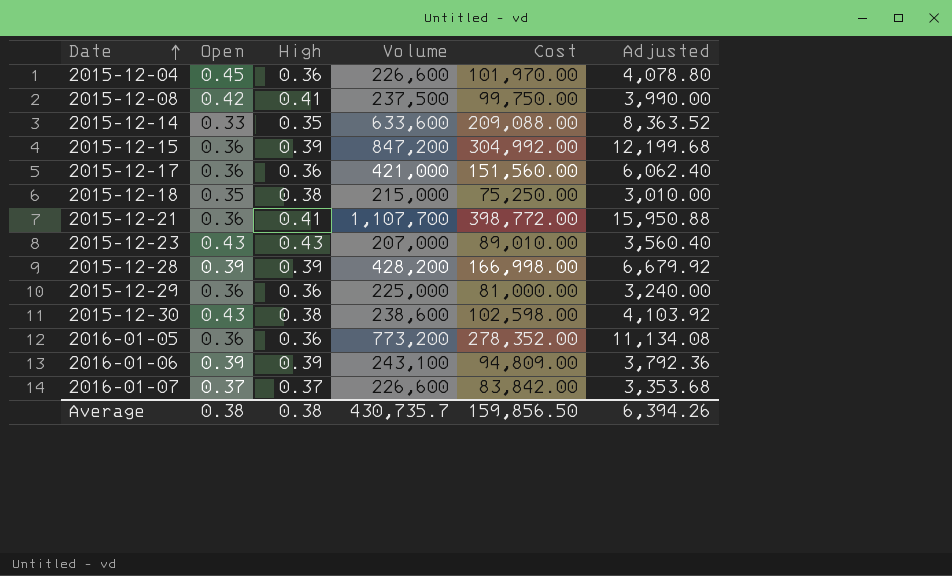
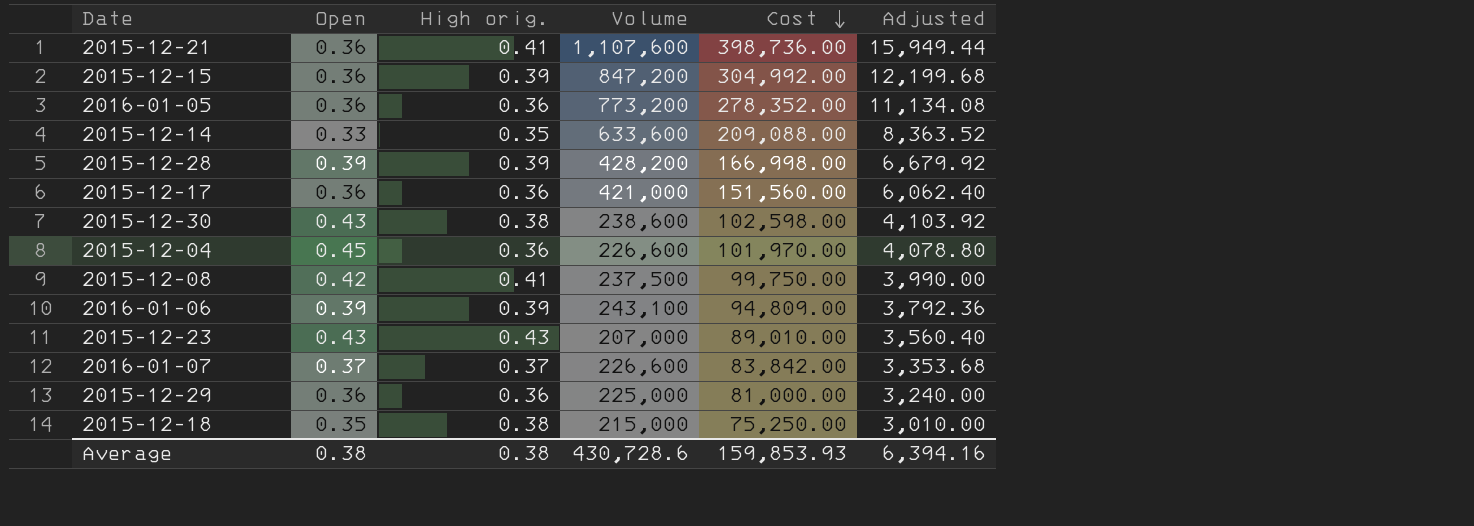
row order: Date ascending -> Cost descending
column name: High -> High orig.
2015-12-21 | Volume: 1,107,700 -> 1,107,600
2015-12-21 | Cost: 398,772.00 -> 398,736.00
2015-12-21 | Adjusted: 15,950.88 -> 15,949.44
Average | Volume: 430,735.7 -> 430,728.6
Average | Cost: 159,856.50 -> 159,853.93
Average | Adjusted: 6,394.26 -> 6,394.16

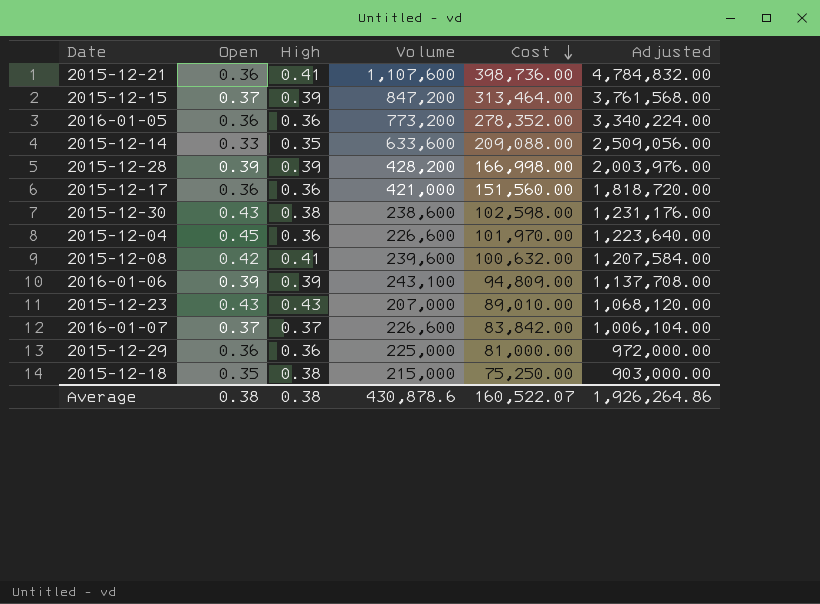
column name: High orig. -> High
column Adjusted | formula: [Cost] * 0.04 -> [Cost] * 12
2015-12-15 | Open: 0.36 -> 0.37
2015-12-15 | Cost: 304,992.00 -> 313,464.00
2015-12-08 | Volume: 237,500 -> 239,600
2015-12-08 | Cost: 99,750.00 -> 100,632.00
Average | Volume: 430,728.6 -> 430,878.6
Average | Cost: 159,853.93 -> 160,522.07
Average | Adjusted: 6,394.16 -> 1,926,264.86

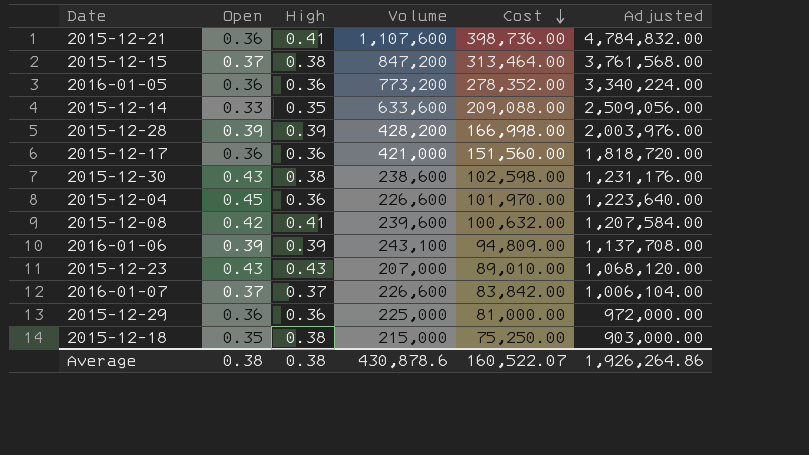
2015-12-15 | High: 0.39 -> 0.38

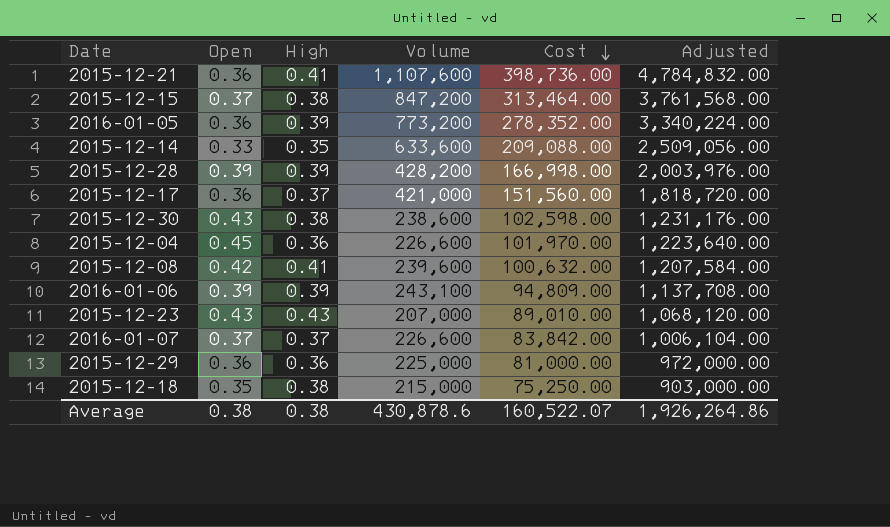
2016-01-05 | High: 0.36 -> 0.39
2015-12-17 | High: 0.36 -> 0.37

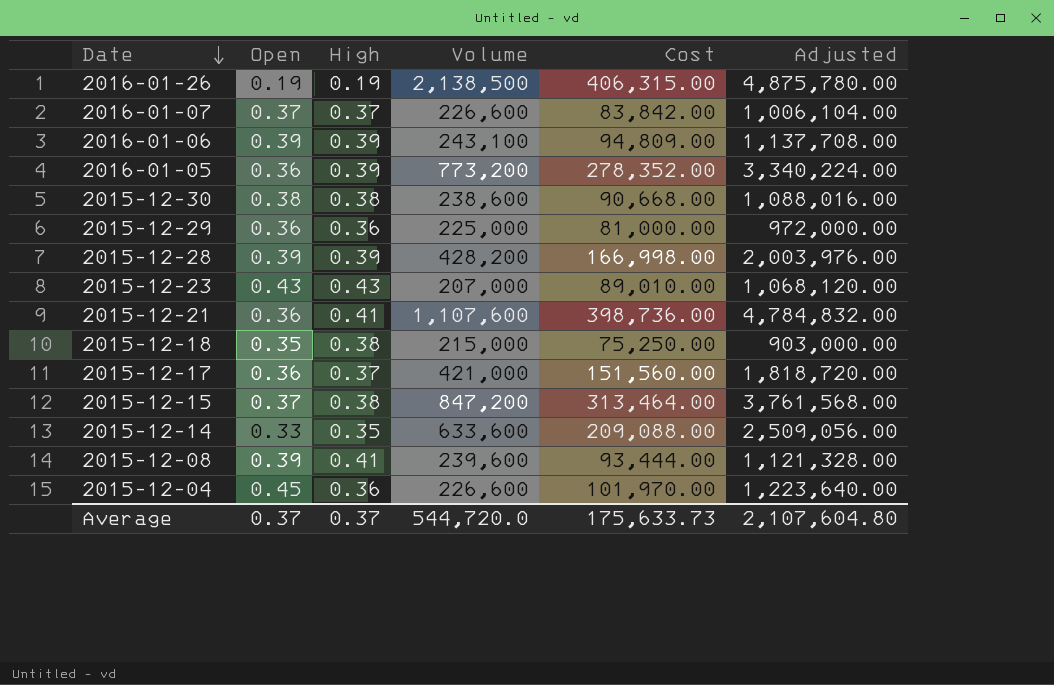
row order: Cost descending -> Date descending
row 2016-01-26: none -> 0.19 | 0.19 | 2,138,500 | 406,315.00 | 4,875,780.00
2015-12-30 | Open: 0.43 -> 0.38
2015-12-30 | Cost: 102,598.00 -> 90,668.00
2015-12-30 | Adjusted: 1,231,176.00 -> 1,088,016.00
2015-12-08 | Open: 0.42 -> 0.39
2015-12-08 | Cost: 100,632.00 -> 93,444.00
2015-12-08 | Adjusted: 1,207,584.00 -> 1,121,328.00
Average | Open: 0.38 -> 0.37
Average | High: 0.38 -> 0.37
Average | Volume: 430,878.6 -> 544,720.0
Average | Cost: 160,522.07 -> 175,633.73
Average | Adjusted: 1,926,264.86 -> 2,107,604.80

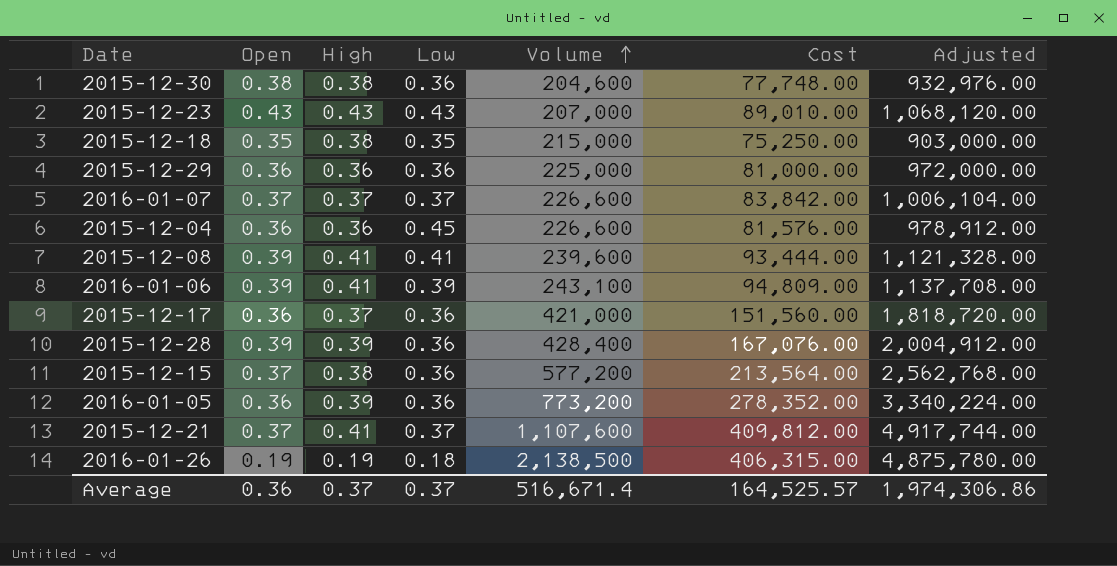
row order: Date descending -> Volume ascending
column Low | position: none -> 4
row 2015-12-14: 0.33 | 0.35 | 633,600 | 209,088.00 | 2,509,056.00 -> none
2015-12-30 | Volume: 238,600 -> 204,600
2015-12-30 | Cost: 90,668.00 -> 77,748.00
2015-12-30 | Adjusted: 1,088,016.00 -> 932,976.00
2015-12-04 | Open: 0.45 -> 0.36
2015-12-04 | Cost: 101,970.00 -> 81,576.00
2015-12-04 | Adjusted: 1,223,640.00 -> 978,912.00
2016-01-06 | High: 0.39 -> 0.41
2015-12-28 | Volume: 428,200 -> 428,400
2015-12-28 | Cost: 166,998.00 -> 167,076.00
2015-12-28 | Adjusted: 2,003,976.00 -> 2,004,912.00
2015-12-15 | Volume: 847,200 -> 577,200
2015-12-15 | Cost: 313,464.00 -> 213,564.00
2015-12-15 | Adjusted: 3,761,568.00 -> 2,562,768.00
2015-12-21 | Open: 0.36 -> 0.37
2015-12-21 | Cost: 398,736.00 -> 409,812.00
2015-12-21 | Adjusted: 4,784,832.00 -> 4,917,744.00
Average | Open: 0.37 -> 0.36
Average | Volume: 544,720.0 -> 516,671.4
Average | Cost: 175,633.73 -> 164,525.57
Average | Adjusted: 2,107,604.80 -> 1,974,306.86

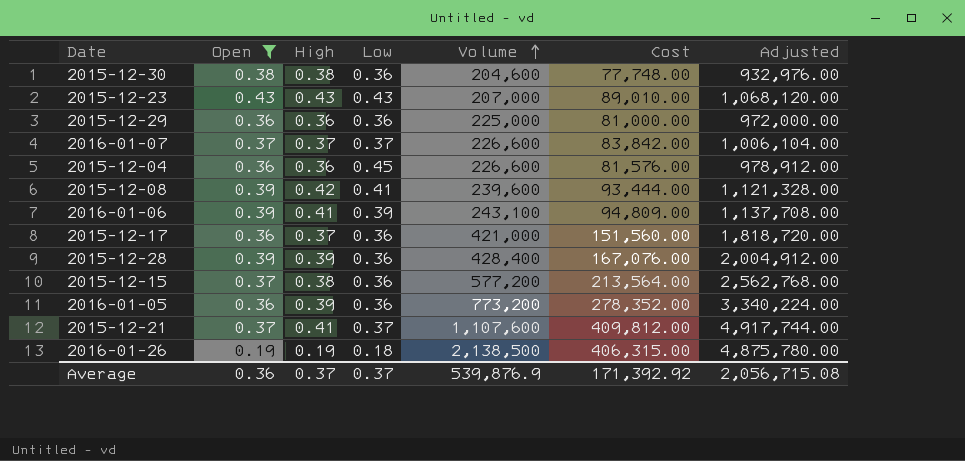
filter: none -> Open != 0.35
2015-12-08 | High: 0.41 -> 0.42
Average | Volume: 516,671.4 -> 539,876.9
Average | Cost: 164,525.57 -> 171,392.92
Average | Adjusted: 1,974,306.86 -> 2,056,715.08

